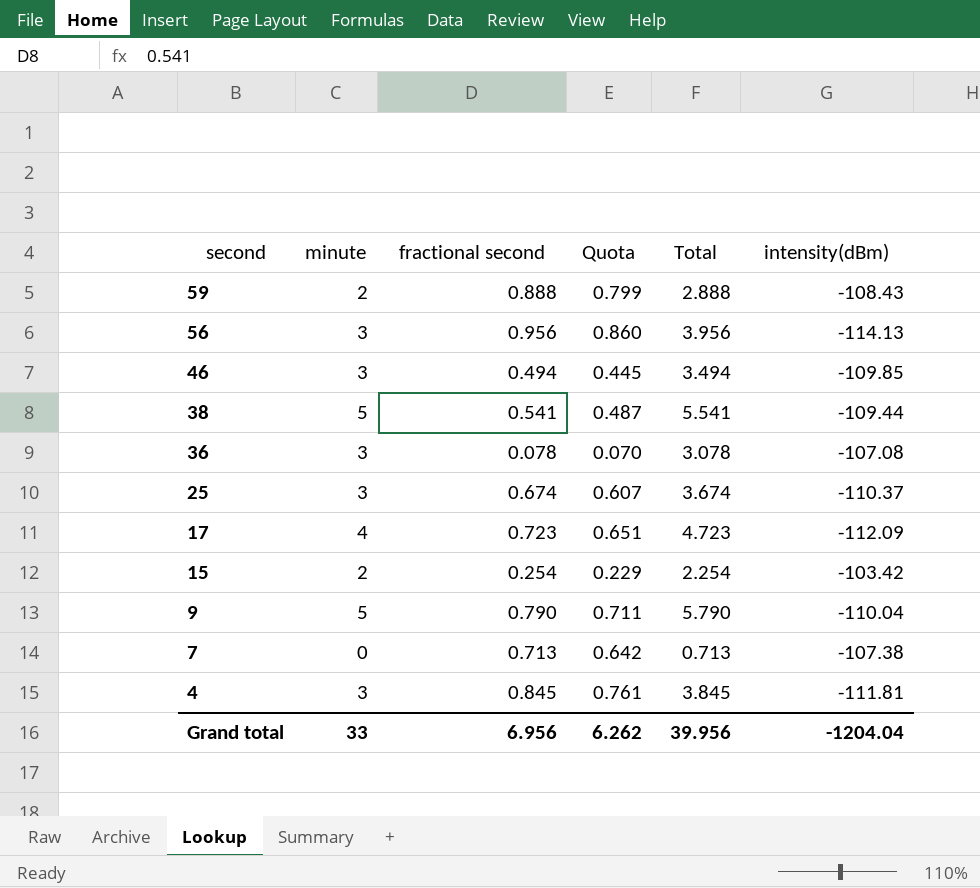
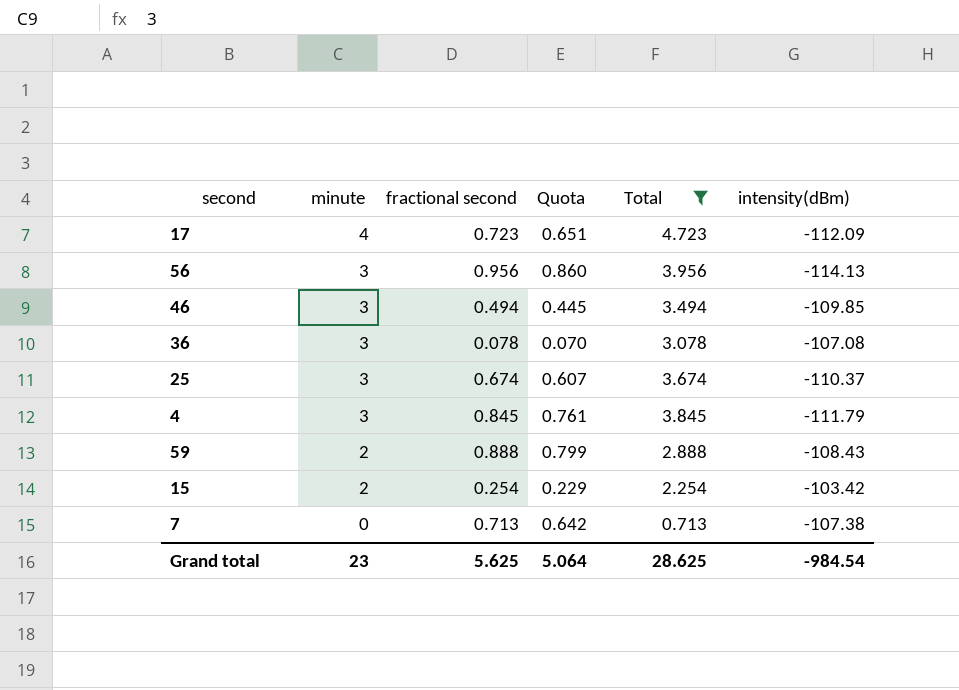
filter: none -> Total <= 4.723
row order: second descending -> minute descending
4 | intensity(dBm): -111.81 -> -111.79
Grand total | minute: 33 -> 23
Grand total | fractional second: 6.956 -> 5.625
Grand total | Quota: 6.262 -> 5.064
Grand total | Total: 39.956 -> 28.625
Grand total | intensity(dBm): -1204.04 -> -984.54

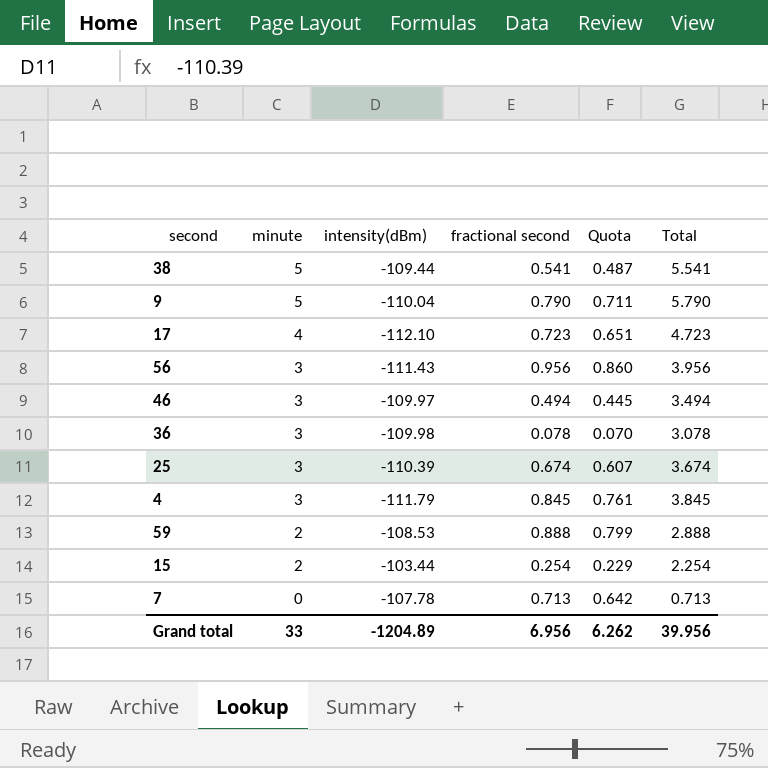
filter: Total <= 4.723 -> none
column intensity(dBm) | position: 6 -> 3
17 | intensity(dBm): -112.09 -> -112.10
56 | intensity(dBm): -114.13 -> -111.43
46 | intensity(dBm): -109.85 -> -109.97
36 | intensity(dBm): -107.08 -> -109.98
25 | intensity(dBm): -110.37 -> -110.39
59 | intensity(dBm): -108.43 -> -108.53
15 | intensity(dBm): -103.42 -> -103.44
7 | intensity(dBm): -107.38 -> -107.78
Grand total | minute: 23 -> 33
Grand total | intensity(dBm): -984.54 -> -1204.89
Grand total | fractional second: 5.625 -> 6.956
Grand total | Quota: 5.064 -> 6.262
Grand total | Total: 28.625 -> 39.956

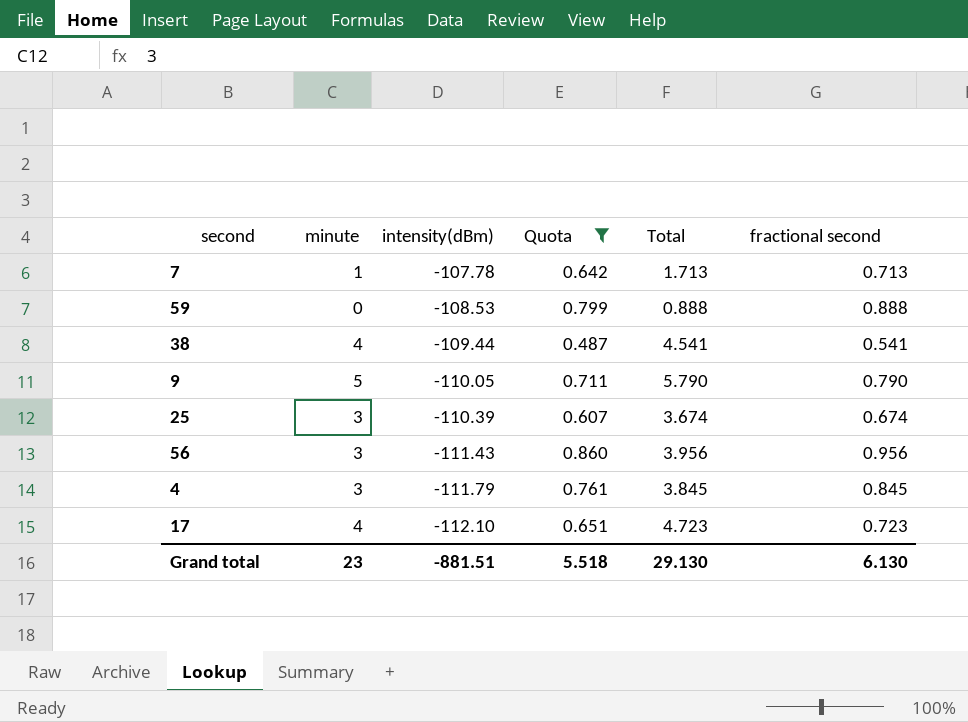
filter: none -> Quota >= 0.487
row order: minute descending -> intensity(dBm) descending
column fractional second | position: 4 -> 6
7 | minute: 0 -> 1
7 | Total: 0.713 -> 1.713
59 | minute: 2 -> 0
59 | Total: 2.888 -> 0.888
38 | minute: 5 -> 4
38 | Total: 5.541 -> 4.541
9 | intensity(dBm): -110.04 -> -110.05
Grand total | minute: 33 -> 23
Grand total | intensity(dBm): -1204.89 -> -881.51
Grand total | Quota: 6.262 -> 5.518
Grand total | Total: 39.956 -> 29.130
Grand total | fractional second: 6.956 -> 6.130

